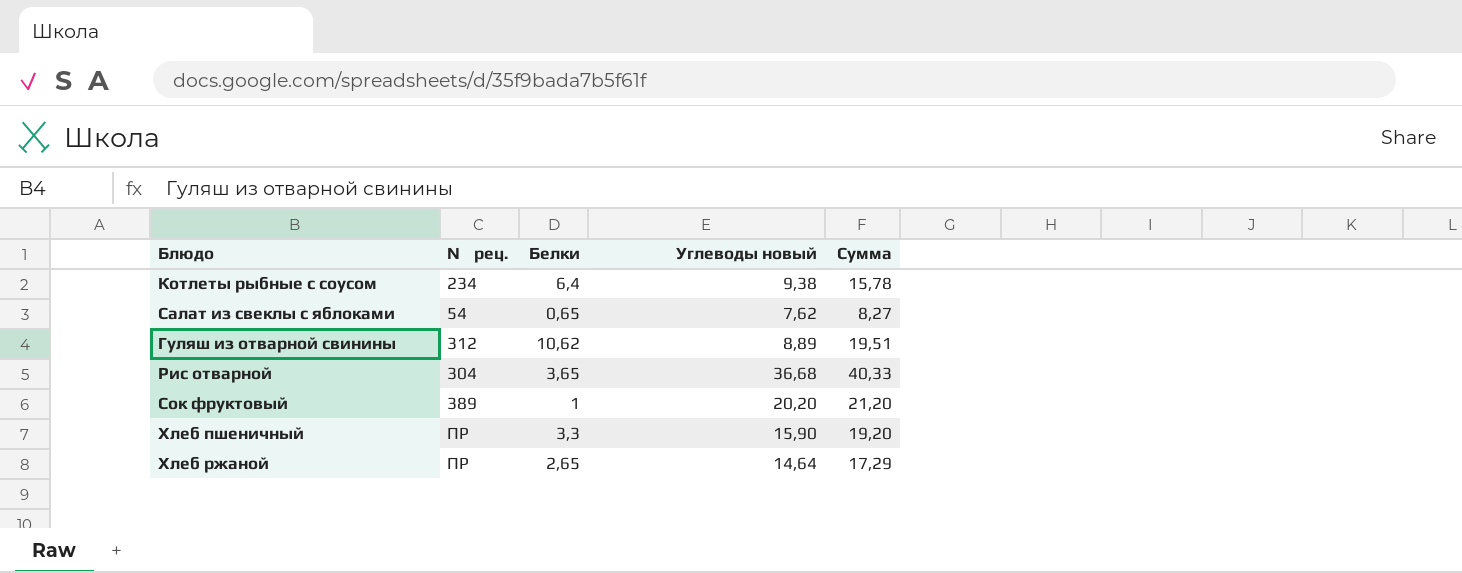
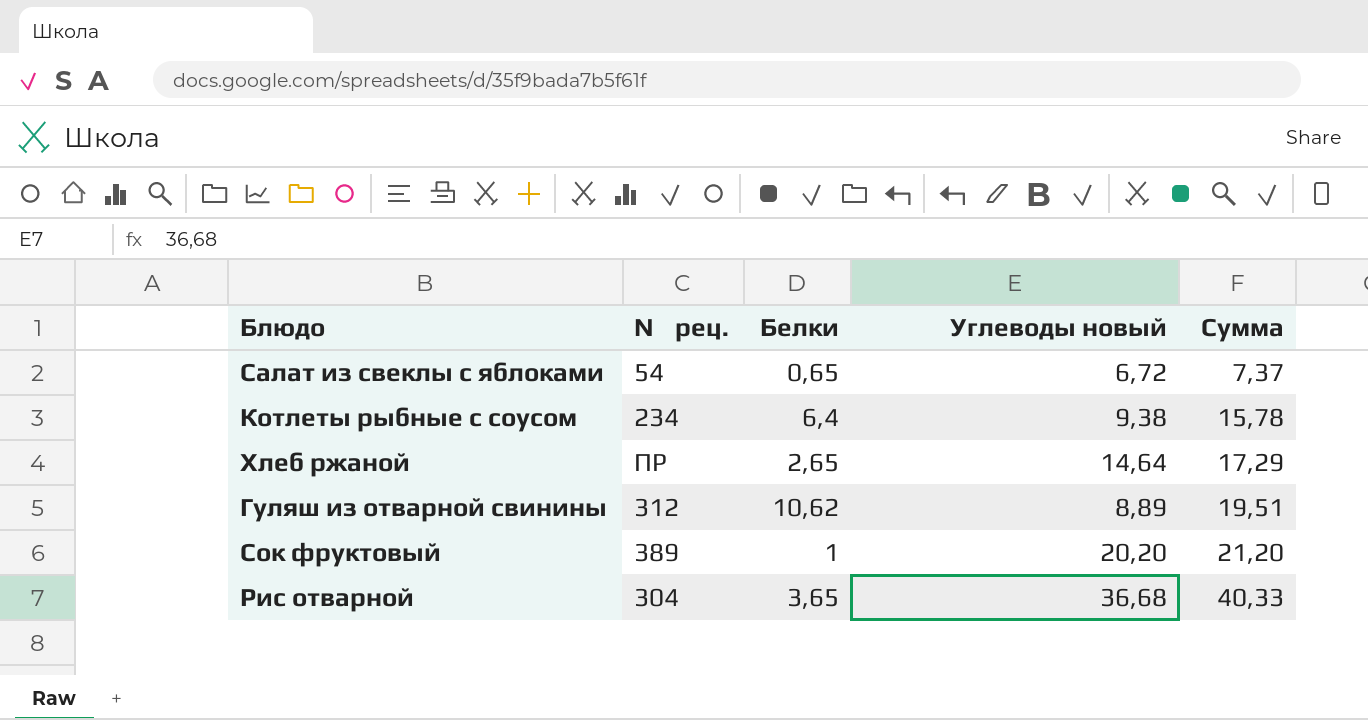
row order: none -> Сумма ascending
row Хлеб пшеничный: ПР | 3,3 | 15,90 | 19,20 -> none
Салат из свеклы с яблоками | Углеводы новый: 7,62 -> 6,72
Салат из свеклы с яблоками | Сумма: 8,27 -> 7,37

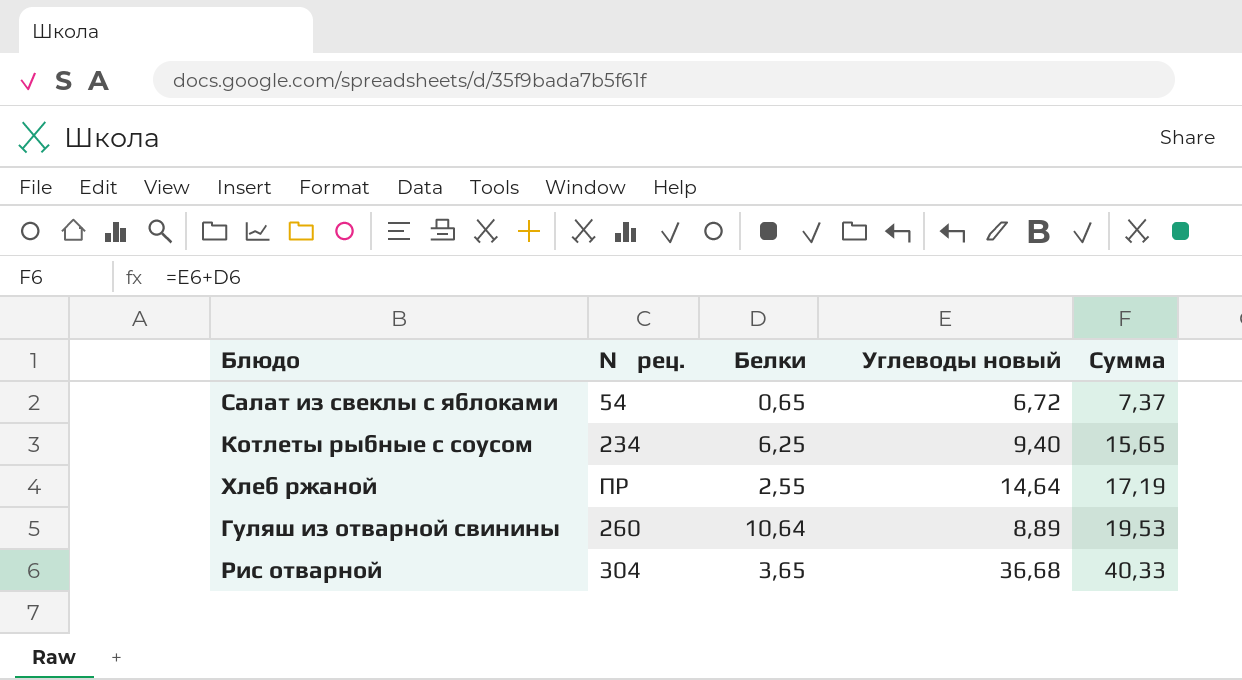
row Сок фруктовый: 389 | 1 | 20,20 | 21,20 -> none
Котлеты рыбные с соусом | Белки: 6,4 -> 6,25
Котлеты рыбные с соусом | Углеводы новый: 9,38 -> 9,40
Котлеты рыбные с соусом | Сумма: 15,78 -> 15,65
Хлеб ржаной | Белки: 2,65 -> 2,55
Хлеб ржаной | Сумма: 17,29 -> 17,19
Гуляш из отварной свинины | № рец.: 312 -> 260
Гуляш из отварной свинины | Белки: 10,62 -> 10,64
Гуляш из отварной свинины | Сумма: 19,51 -> 19,53

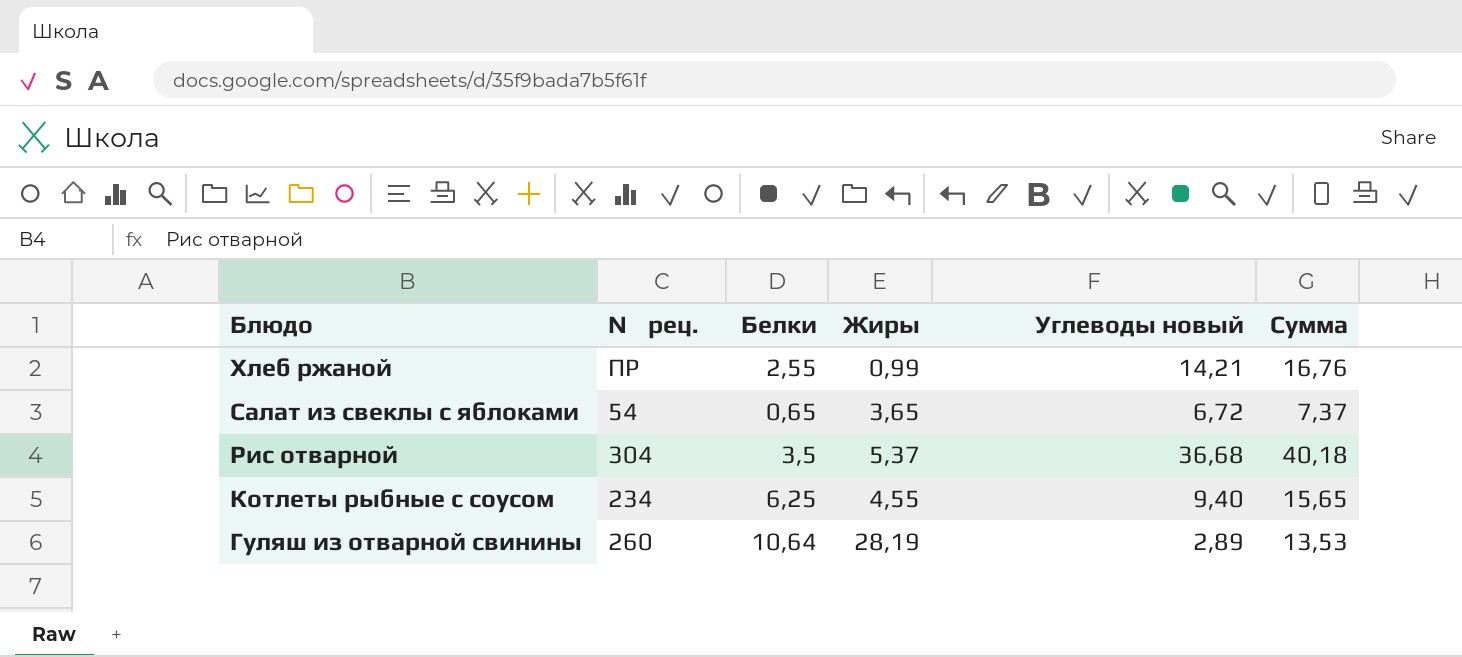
row order: Сумма ascending -> Блюдо descending
column Жиры | position: none -> 4
Хлеб ржаной | Углеводы новый: 14,64 -> 14,21
Хлеб ржаной | Сумма: 17,19 -> 16,76
Рис отварной | Белки: 3,65 -> 3,5
Рис отварной | Сумма: 40,33 -> 40,18
Гуляш из отварной свинины | Углеводы новый: 8,89 -> 2,89
Гуляш из отварной свинины | Сумма: 19,53 -> 13,53

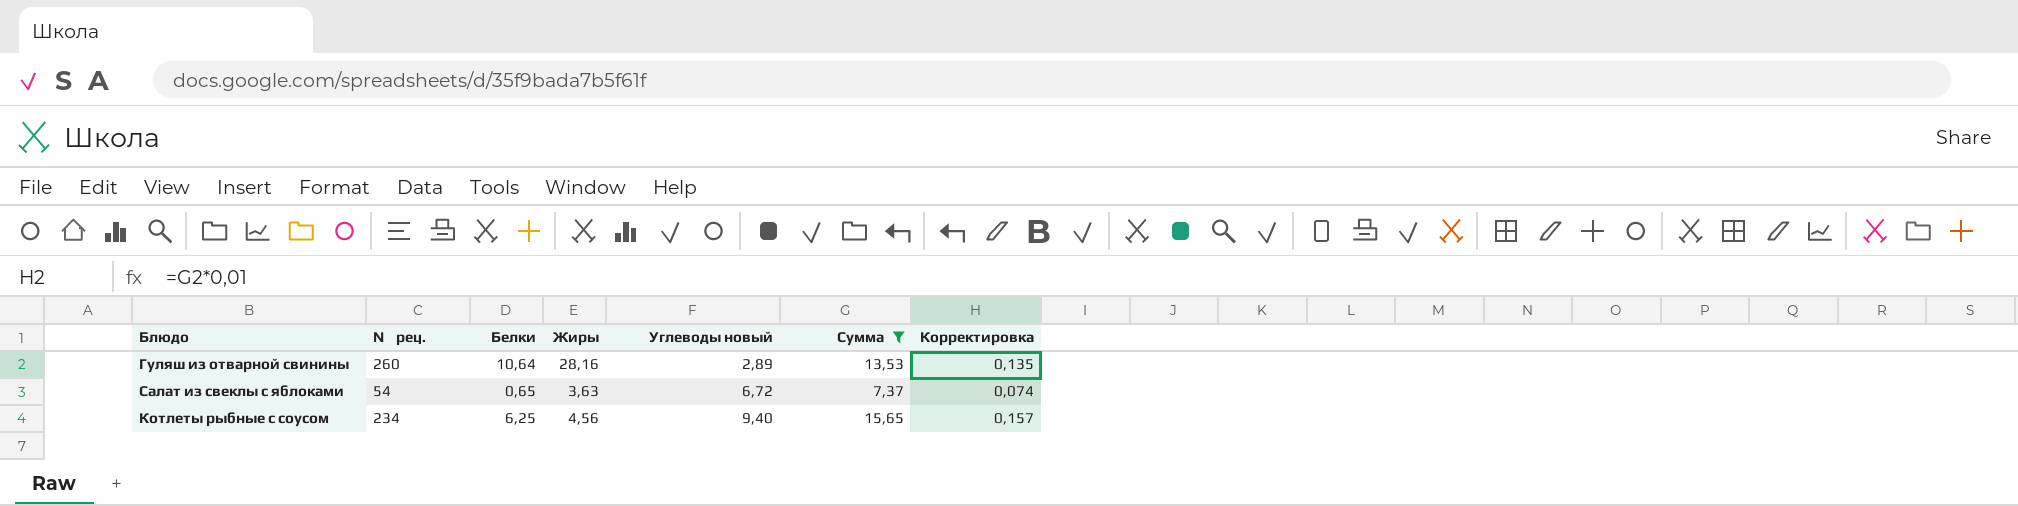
filter: none -> Сумма <= 15,65
row order: Блюдо descending -> Углеводы новый ascending
column Корректировка | formula: none -> [Сумма] * 0,01
Гуляш из отварной свинины | Жиры: 28,19 -> 28,16
Салат из свеклы с яблоками | Жиры: 3,65 -> 3,63
Котлеты рыбные с соусом | Жиры: 4,55 -> 4,56

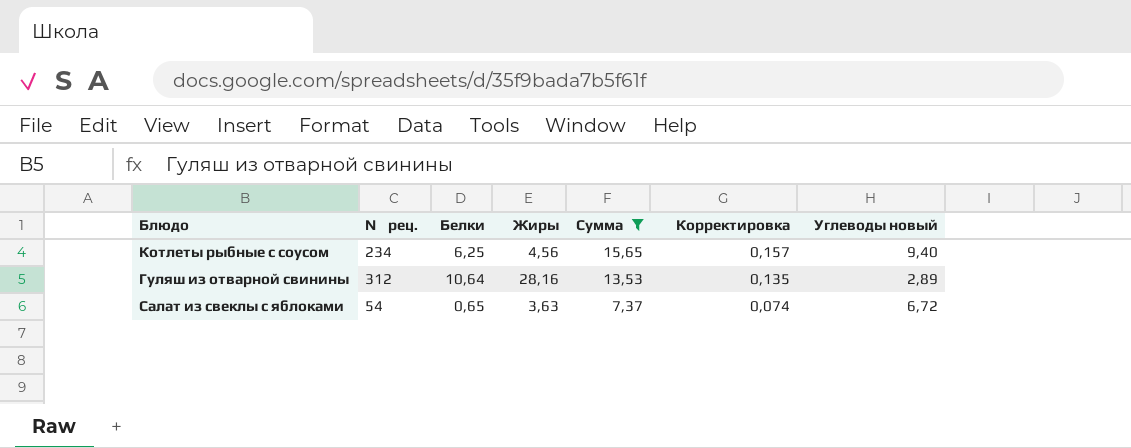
row order: Углеводы новый ascending -> Сумма descending
column Углеводы новый | position: 5 -> 7
Гуляш из отварной свинины | № рец.: 260 -> 312

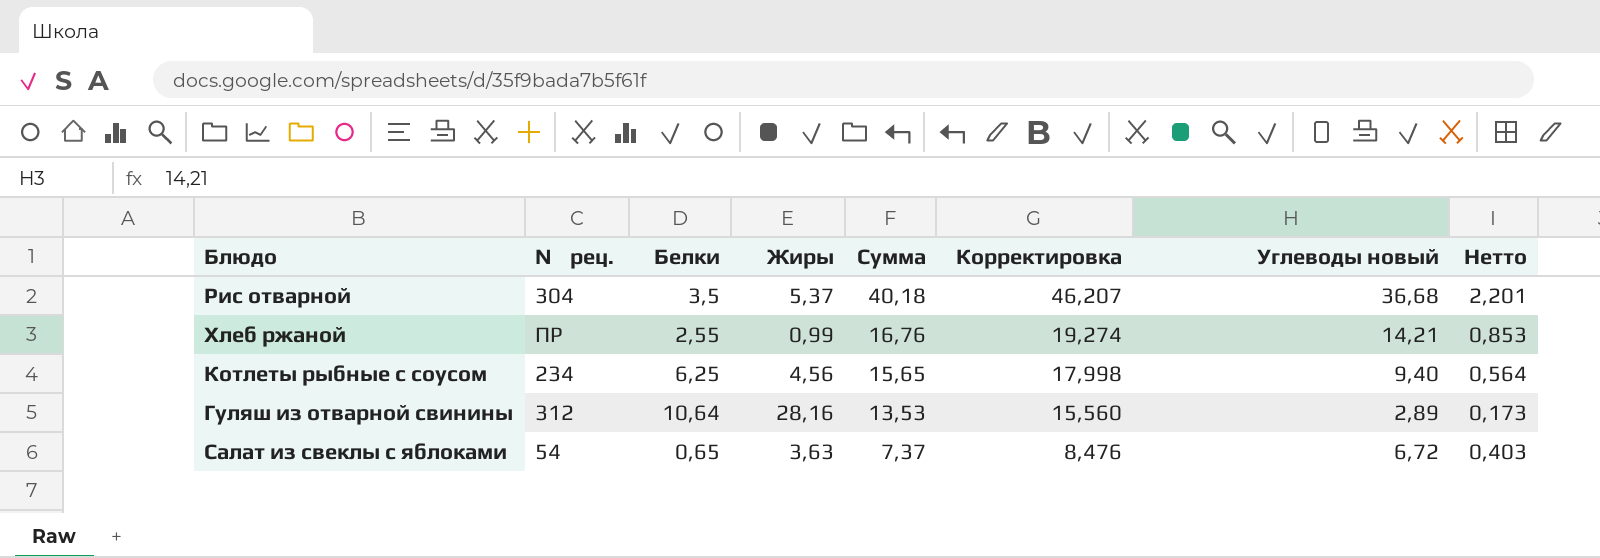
filter: Сумма <= 15,65 -> none
column Корректировка | formula: [Сумма] * 0,01 -> [Сумма] * 1,15
column Нетто | formula: none -> [Углеводы новый] * 0,06

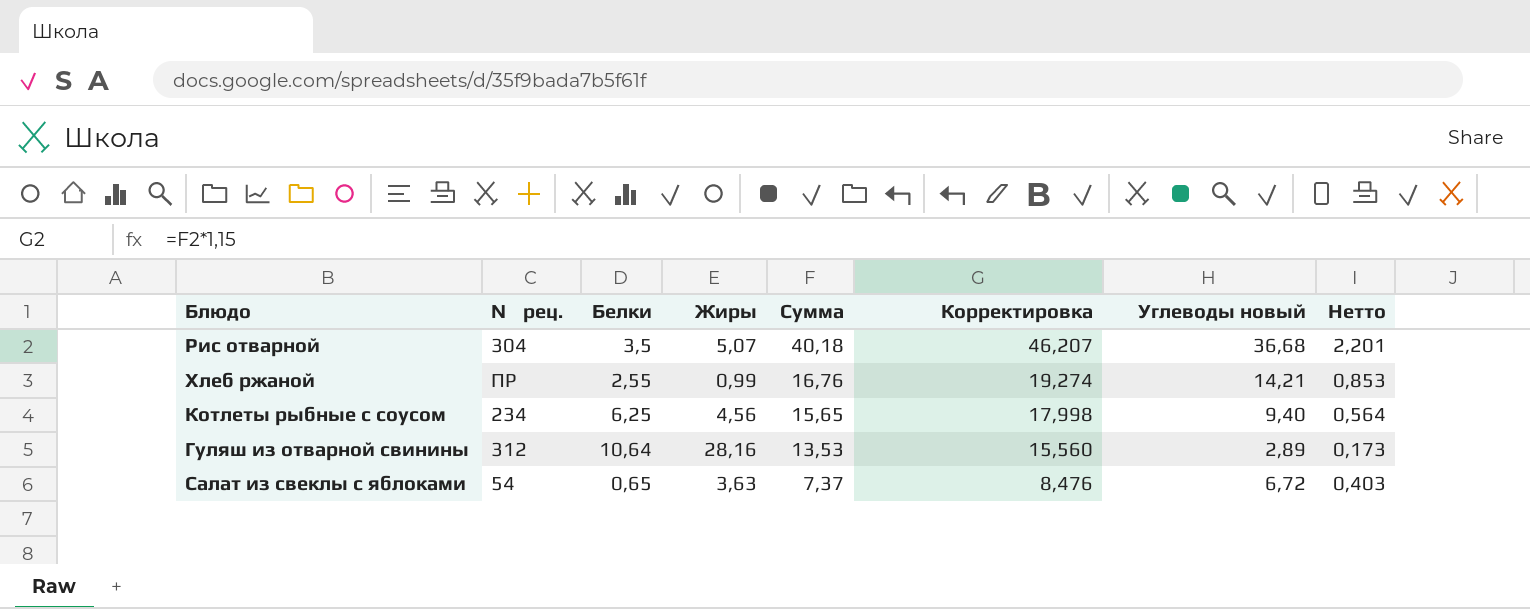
Рис отварной | Жиры: 5,37 -> 5,07

